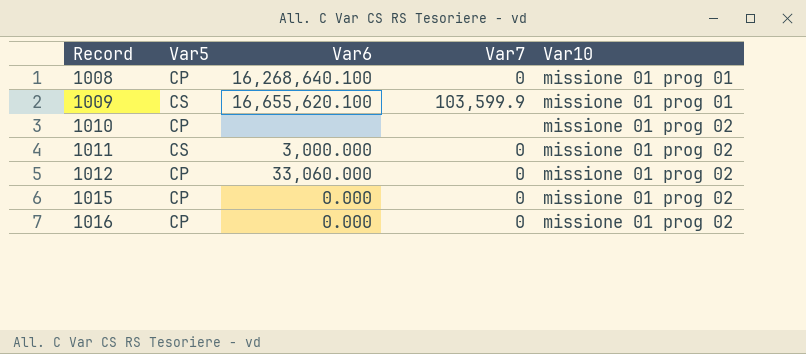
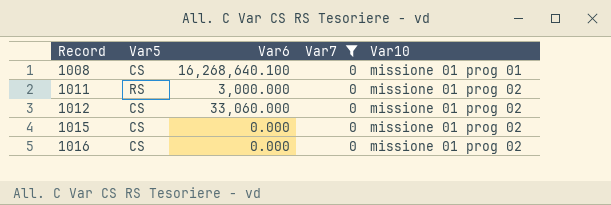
filter: none -> Var7 = 0
1008 | Var5: CP -> CS
1011 | Var5: CS -> RS
1012 | Var5: CP -> CS
1015 | Var5: CP -> CS
1016 | Var5: CP -> CS

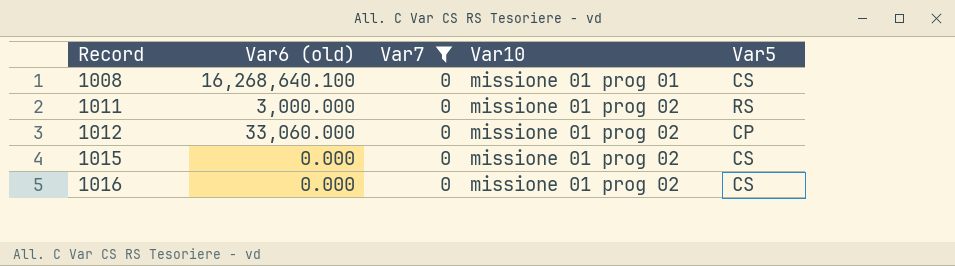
column name: Var6 -> Var6 (old)
column Var5 | position: 2 -> 5
1012 | Var5: CS -> CP

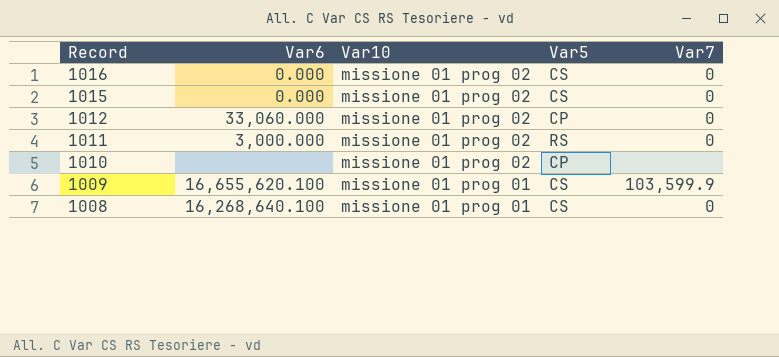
filter: Var7 = 0 -> none
row order: Record ascending -> Record descending
column name: Var6 (old) -> Var6
column Var7 | position: 3 -> 5

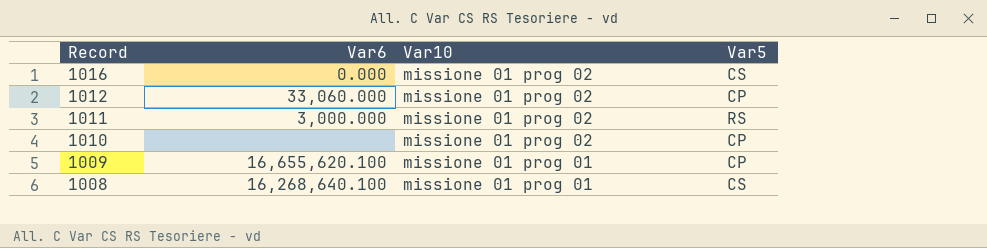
column Var7 | position: 5 -> none
row 1015: 0.000 | missione 01 prog 02 | CS | 0 -> none
1009 | Var5: CS -> CP

